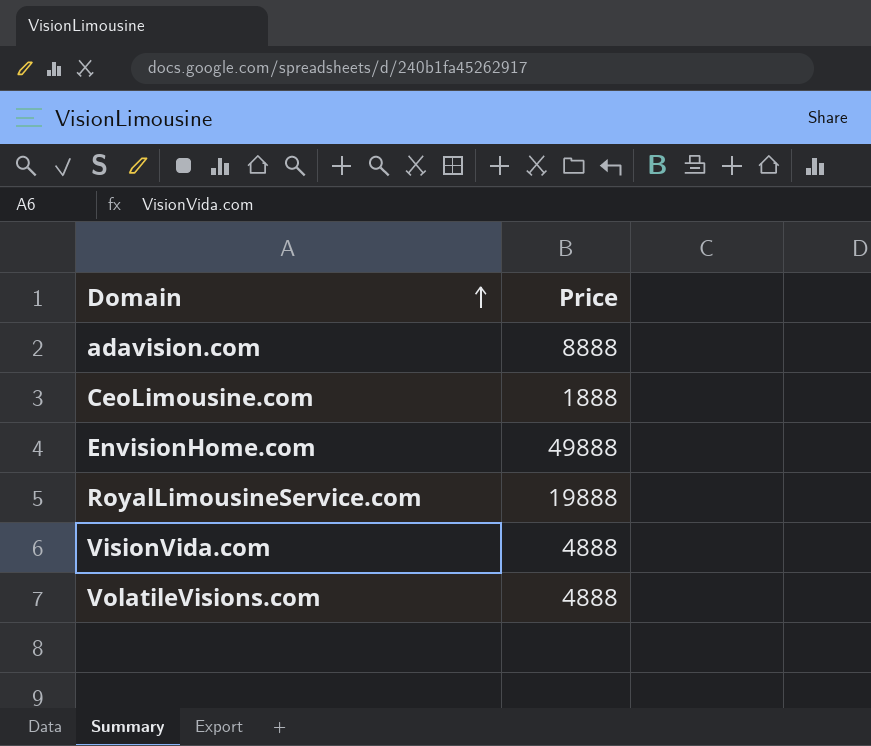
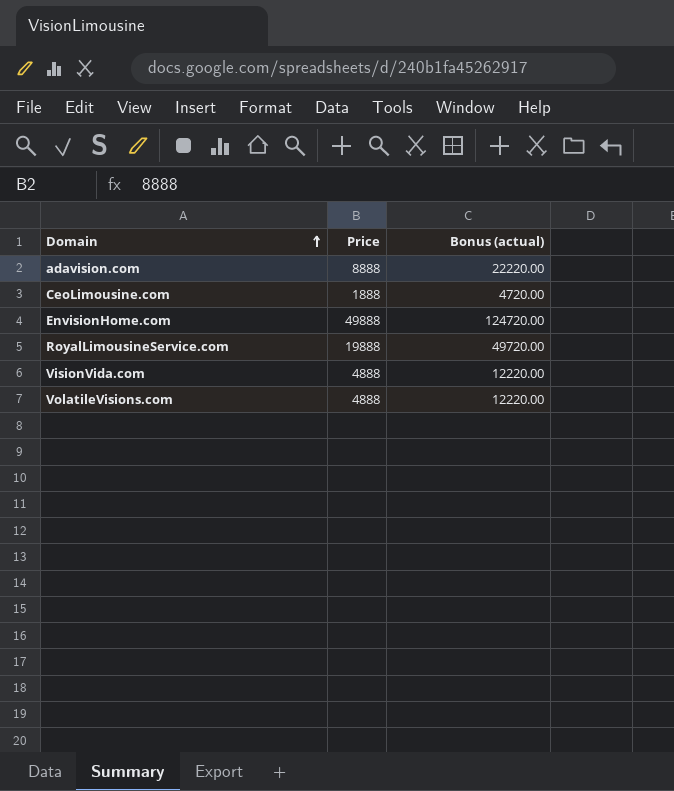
column Bonus (actual) | formula: none -> [Price] * 2.5

